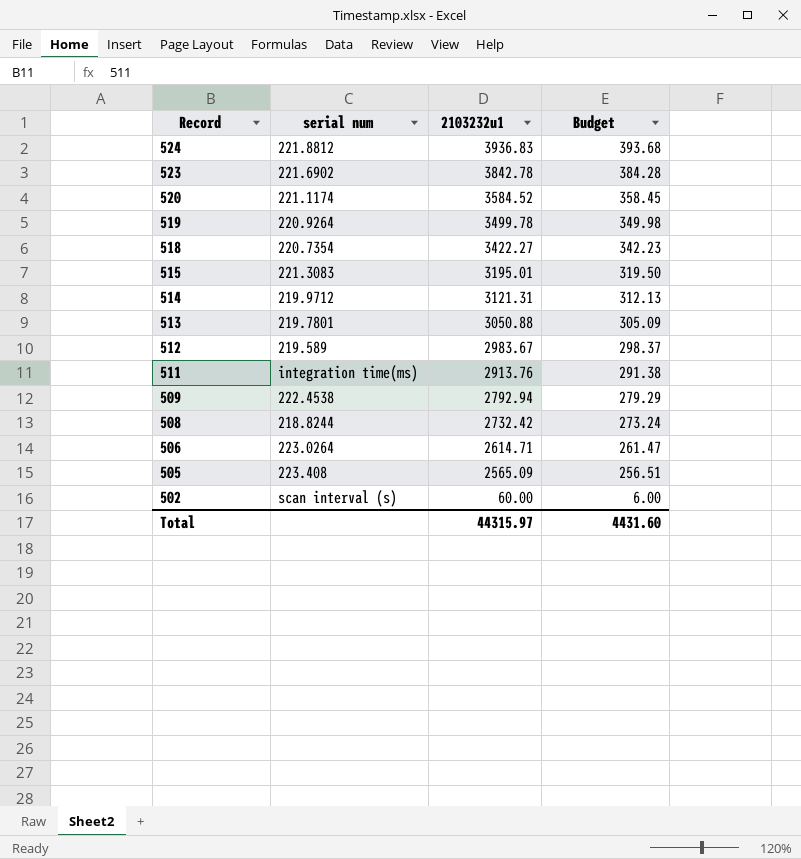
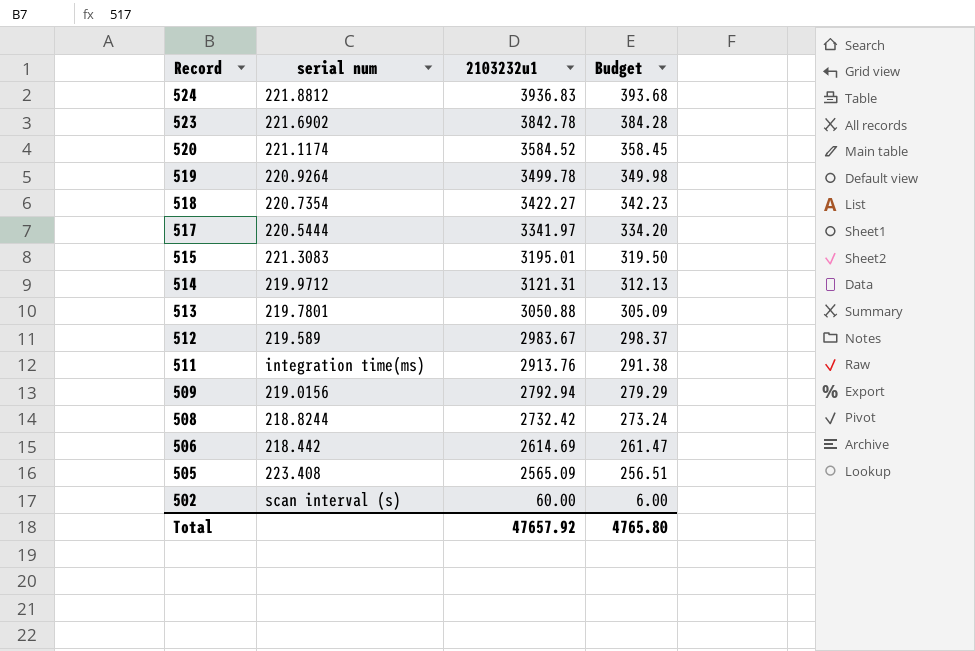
row 517: none -> 220.5444 | 3341.97 | 334.20
509 | serial num: 222.4538 -> 219.0156
506 | serial num: 223.0264 -> 218.442
506 | 2103232u1: 2614.71 -> 2614.69
Total | 2103232u1: 44315.97 -> 47657.92
Total | Budget: 4431.60 -> 4765.80

